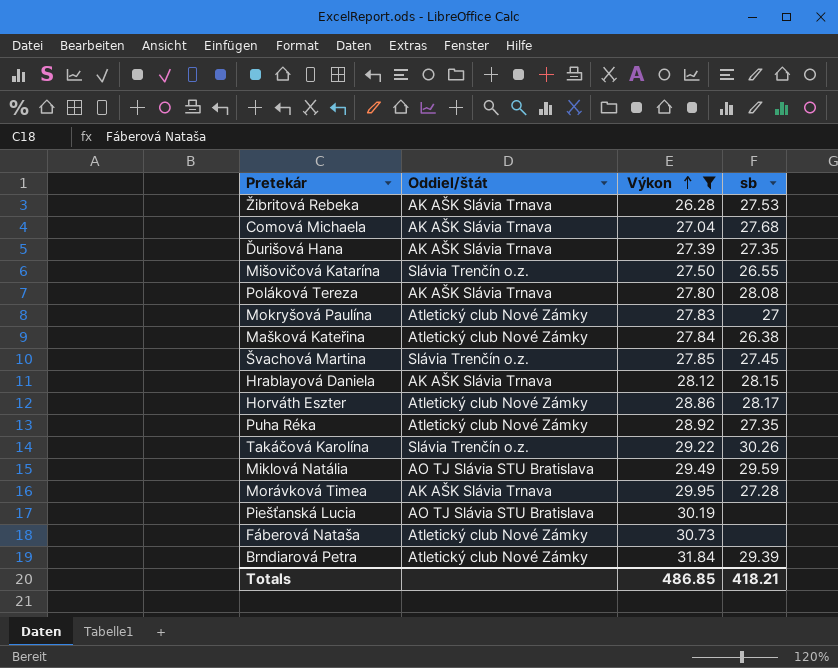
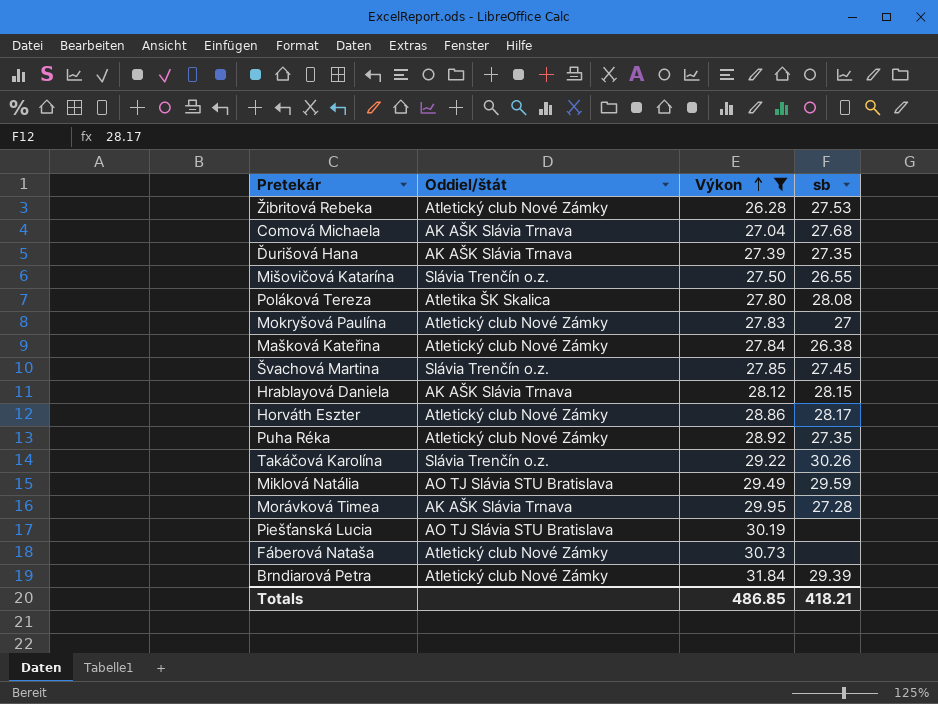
Žibritová Rebeka | Oddiel/štát: AK AŠK Slávia Trnava -> Atletický club Nové Zámky
Poláková Tereza | Oddiel/štát: AK AŠK Slávia Trnava -> Atletika ŠK Skalica

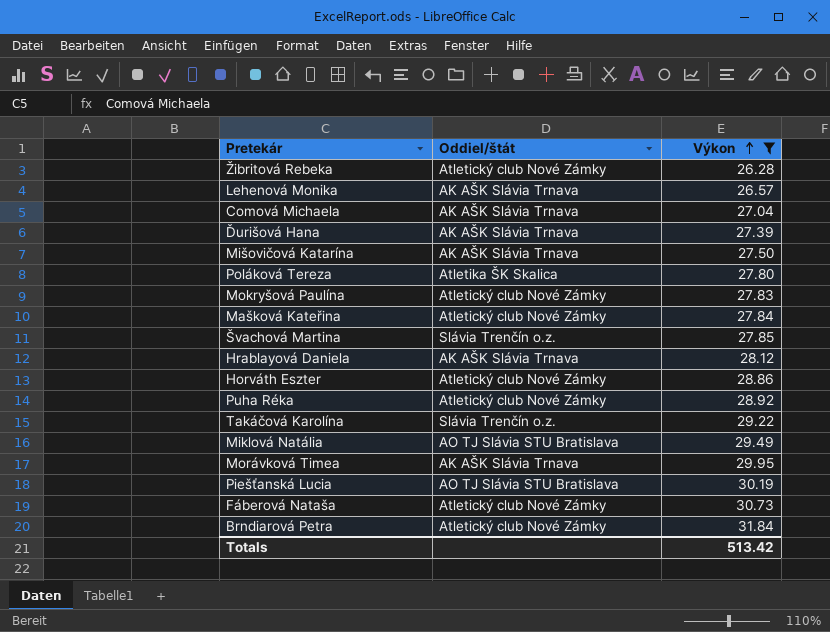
column sb | position: 4 -> none
row Lehenová Monika: none -> AK AŠK Slávia Trnava | 26.57
Mišovičová Katarína | Oddiel/štát: Slávia Trenčín o.z. -> AK AŠK Slávia Trnava
Totals | Výkon: 486.85 -> 513.42

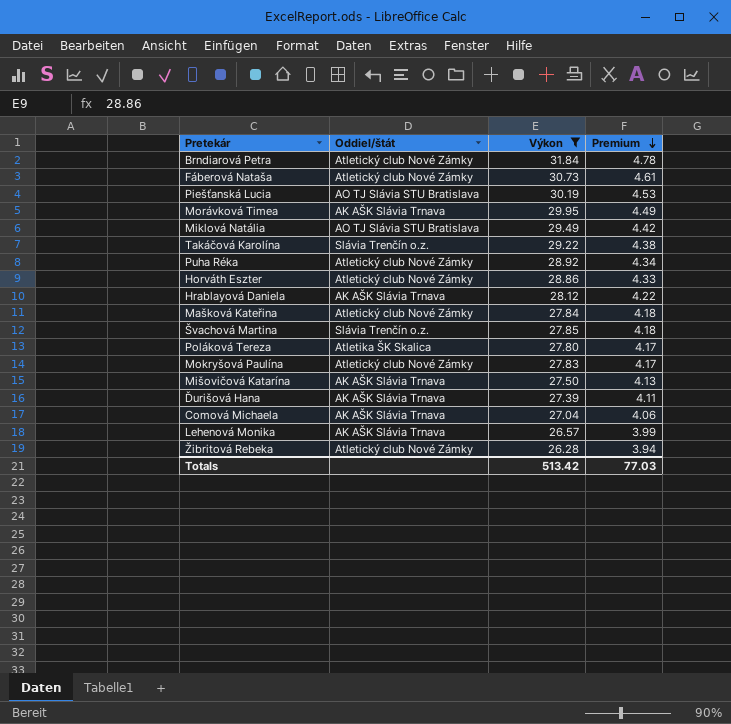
row order: Výkon ascending -> Premium descending
column Premium | formula: none -> [Výkon] * 0.15

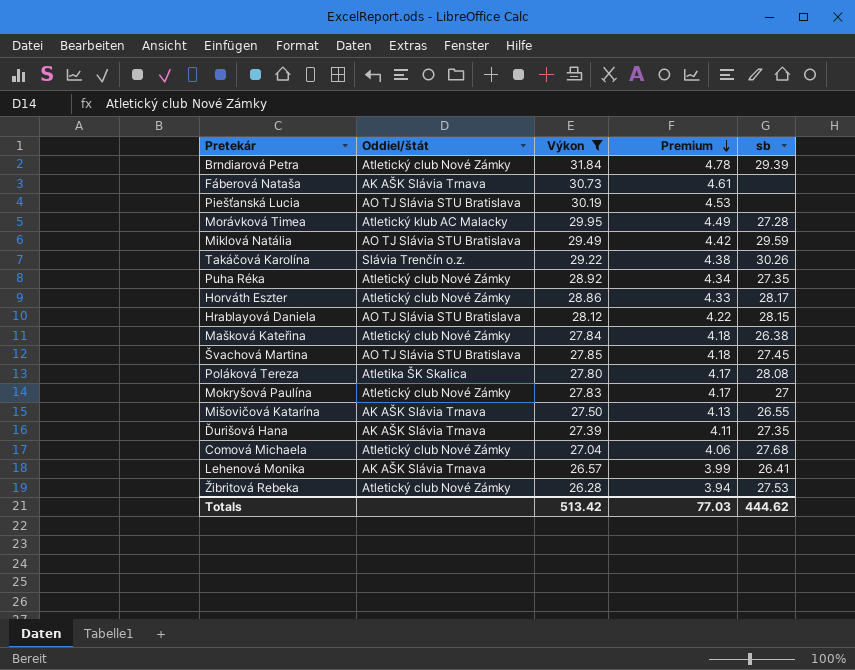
column sb | position: none -> 5
Fáberová Nataša | Oddiel/štát: Atletický club Nové Zámky -> AK AŠK Slávia Trnava
Morávková Timea | Oddiel/štát: AK AŠK Slávia Trnava -> Atletický klub AC Malacky
Hrablayová Daniela | Oddiel/štát: AK AŠK Slávia Trnava -> AO TJ Slávia STU Bratislava
Švachová Martina | Oddiel/štát: Slávia Trenčín o.z. -> AO TJ Slávia STU Bratislava
Comová Michaela | Oddiel/štát: AK AŠK Slávia Trnava -> Atletický club Nové Zámky

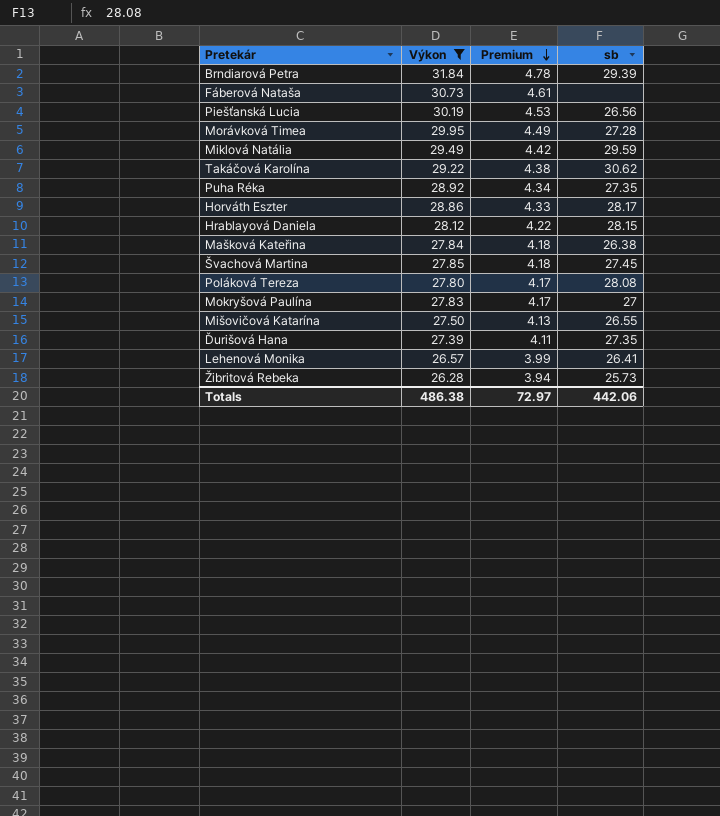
column Oddiel/štát | position: 2 -> none
row Comová Michaela: Atletický club Nové Zámky | 27.04 | 4.06 | 27.68 -> none
Piešťanská Lucia | sb: none -> 26.56
Takáčová Karolína | sb: 30.26 -> 30.62
Žibritová Rebeka | sb: 27.53 -> 25.73
Totals | Výkon: 513.42 -> 486.38
Totals | Premium: 77.03 -> 72.97
Totals | sb: 444.62 -> 442.06

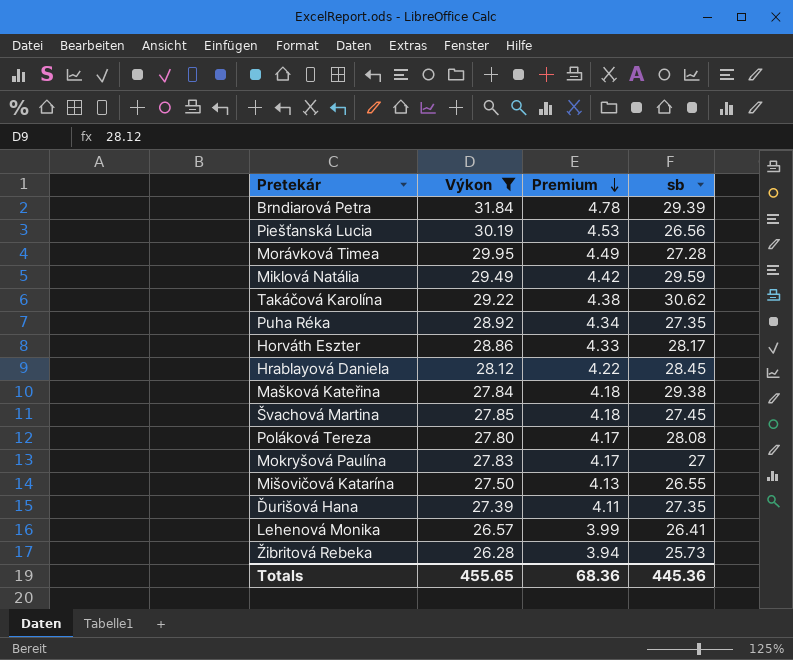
row Fáberová Nataša: 30.73 | 4.61 | none -> none
Hrablayová Daniela | sb: 28.15 -> 28.45
Mašková Kateřina | sb: 26.38 -> 29.38
Totals | Výkon: 486.38 -> 455.65
Totals | Premium: 72.97 -> 68.36
Totals | sb: 442.06 -> 445.36

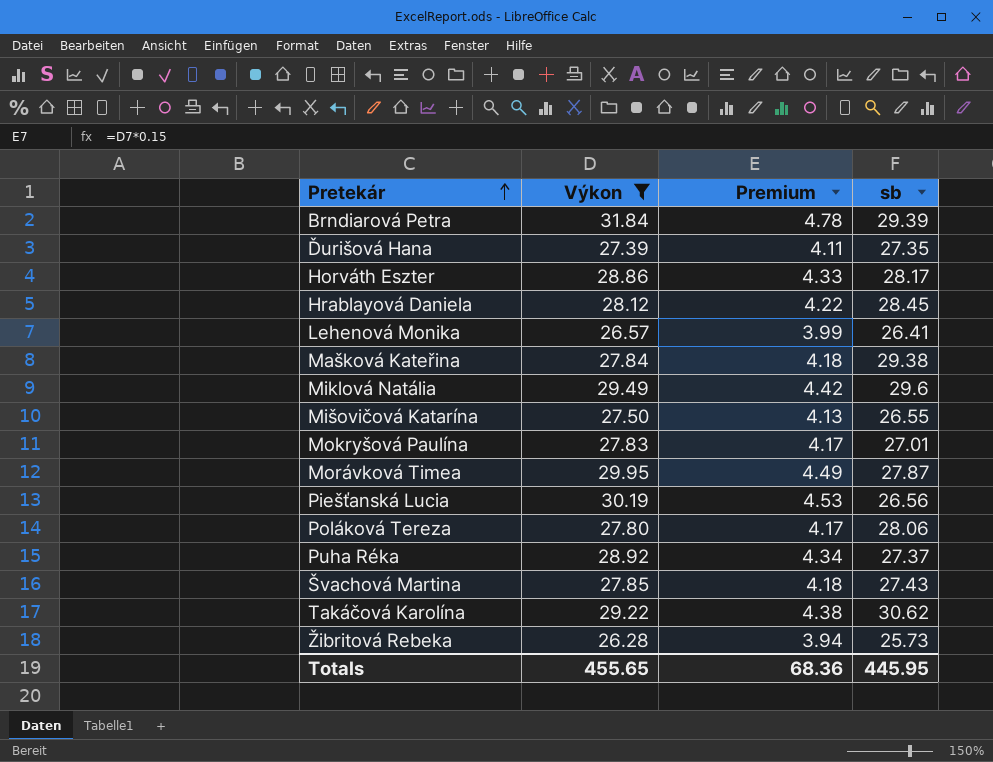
row order: Premium descending -> Pretekár ascending
Miklová Natália | sb: 29.59 -> 29.6
Mokryšová Paulína | sb: 27 -> 27.01
Morávková Timea | sb: 27.28 -> 27.87
Poláková Tereza | sb: 28.08 -> 28.06
Puha Réka | sb: 27.35 -> 27.37
Švachová Martina | sb: 27.45 -> 27.43
Totals | sb: 445.36 -> 445.95

